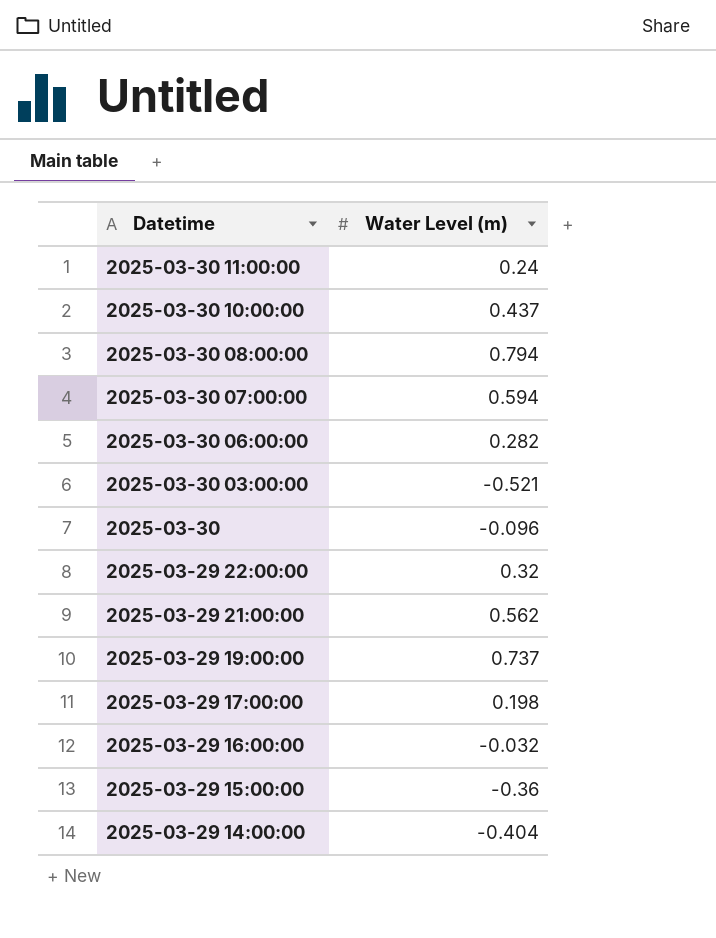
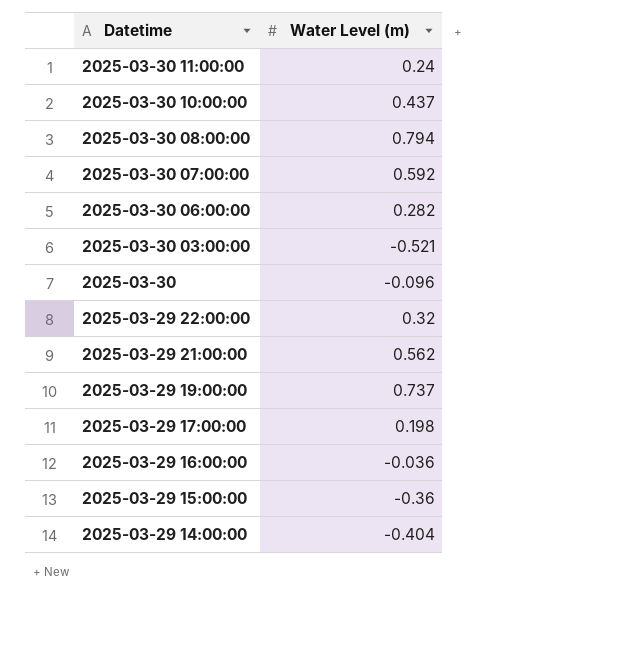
2025-03-30 07:00:00 | Water Level (m): 0.594 -> 0.592
2025-03-29 16:00:00 | Water Level (m): -0.032 -> -0.036

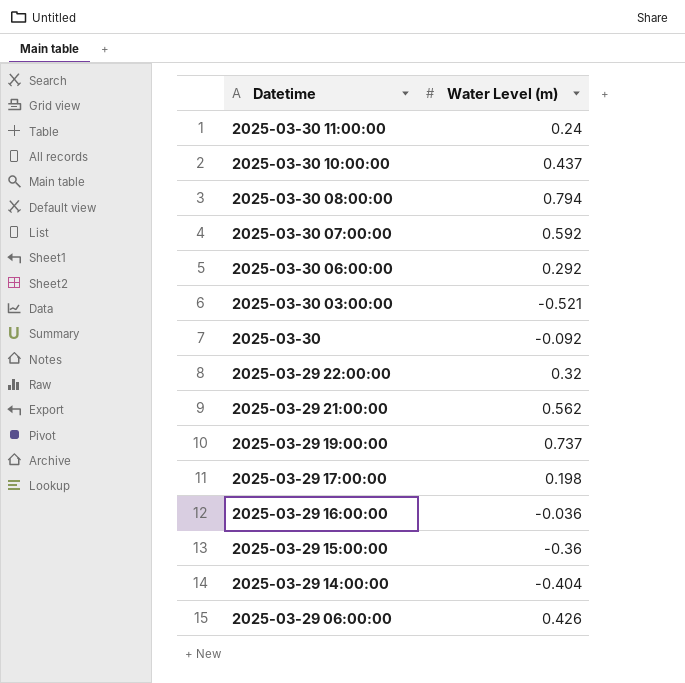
2025-03-30 06:00:00 | Water Level (m): 0.282 -> 0.292
2025-03-30 | Water Level (m): -0.096 -> -0.092
row 2025-03-29 06:00:00: none -> 0.426

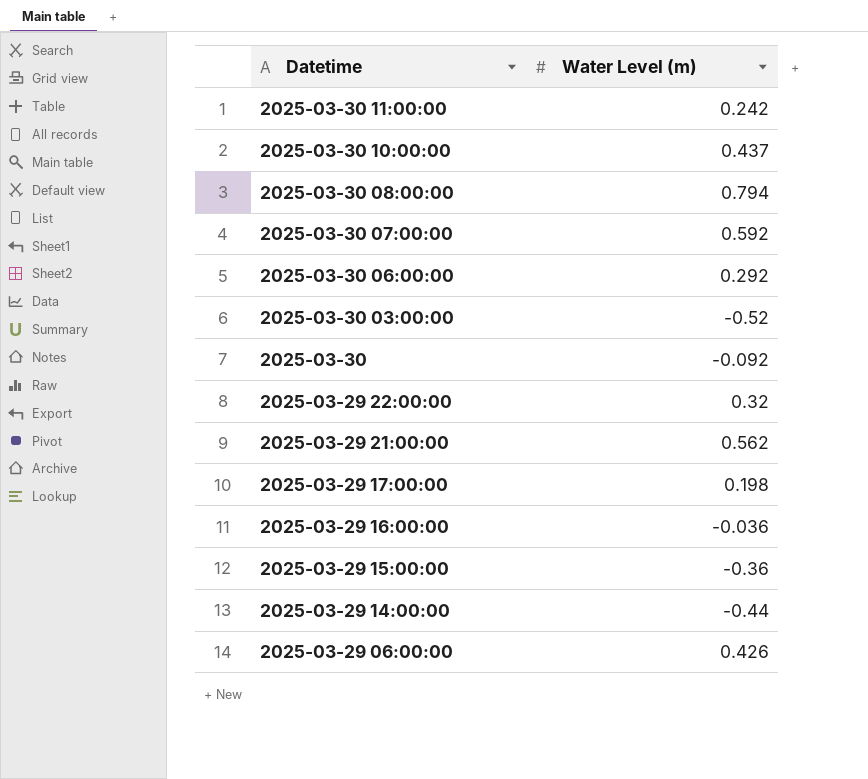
row 2025-03-29 19:00:00: 0.737 -> none
2025-03-30 11:00:00 | Water Level (m): 0.24 -> 0.242
2025-03-30 03:00:00 | Water Level (m): -0.521 -> -0.52
2025-03-29 14:00:00 | Water Level (m): -0.404 -> -0.44

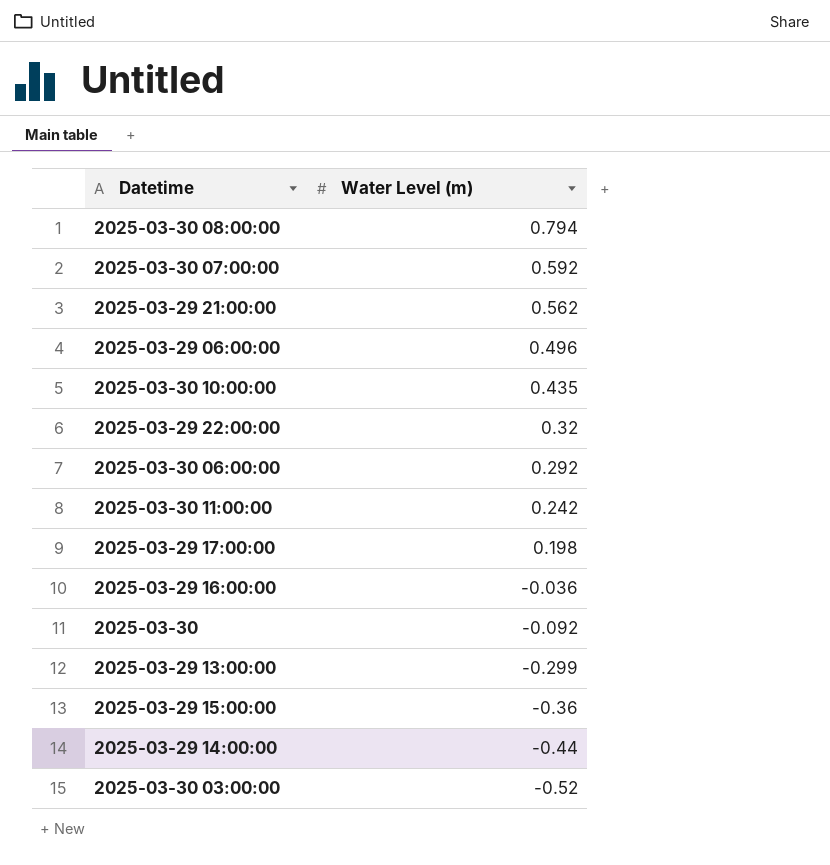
row order: Datetime descending -> Water Level (m) descending
2025-03-29 06:00:00 | Water Level (m): 0.426 -> 0.496
2025-03-30 10:00:00 | Water Level (m): 0.437 -> 0.435
row 2025-03-29 13:00:00: none -> -0.299

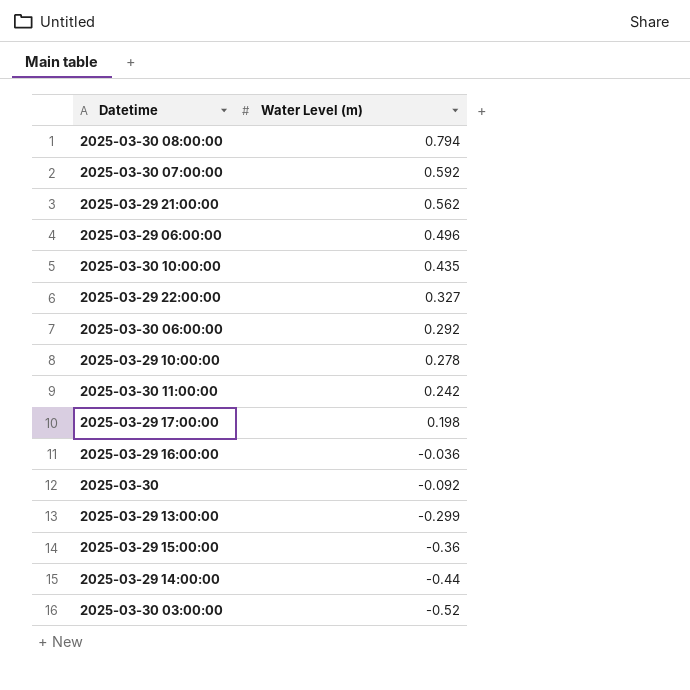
2025-03-29 22:00:00 | Water Level (m): 0.32 -> 0.327
row 2025-03-29 10:00:00: none -> 0.278

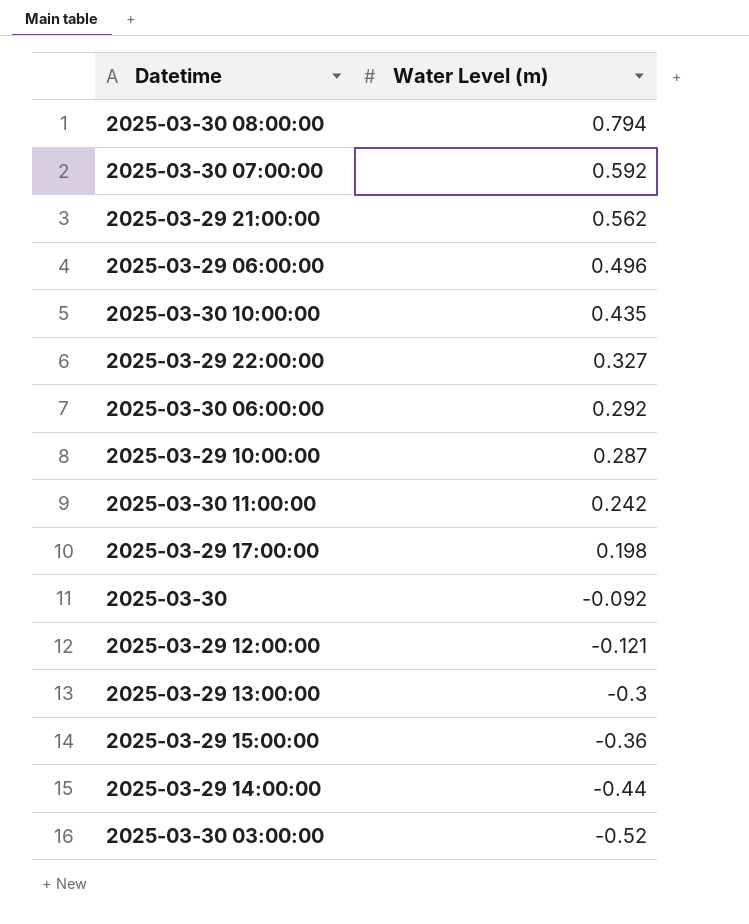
row 2025-03-29 16:00:00: -0.036 -> none
2025-03-29 10:00:00 | Water Level (m): 0.278 -> 0.287
row 2025-03-29 12:00:00: none -> -0.121
2025-03-29 13:00:00 | Water Level (m): -0.299 -> -0.3

